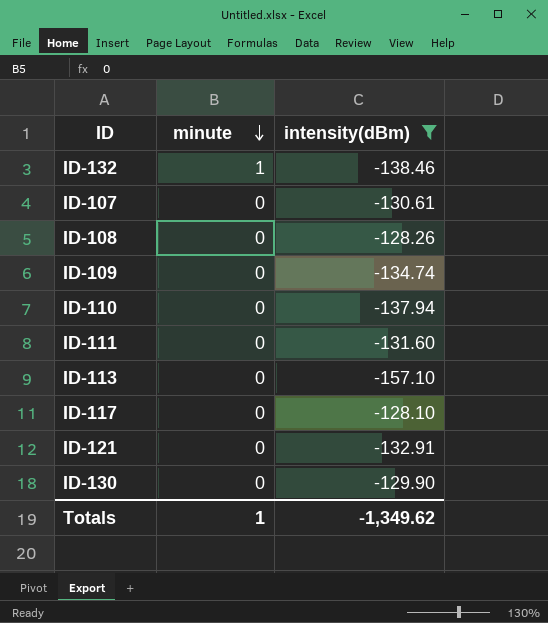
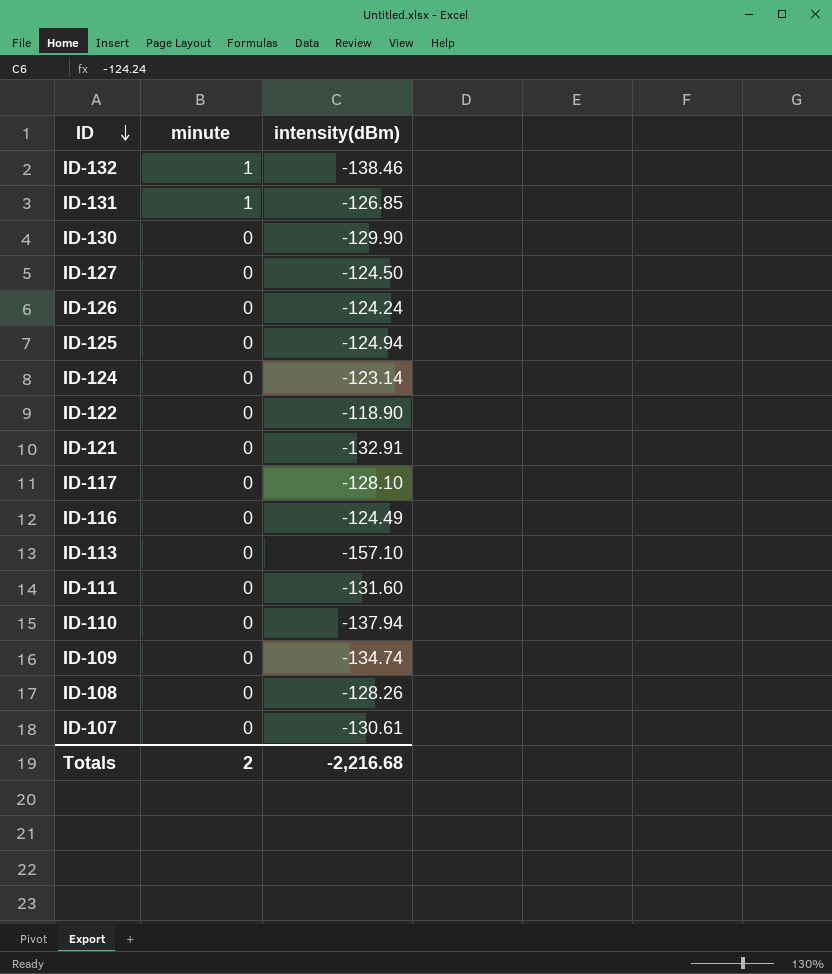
filter: intensity(dBm) <= -128.10 -> none
row order: minute descending -> ID descending
Totals | minute: 1 -> 2
Totals | intensity(dBm): -1,349.62 -> -2,216.68

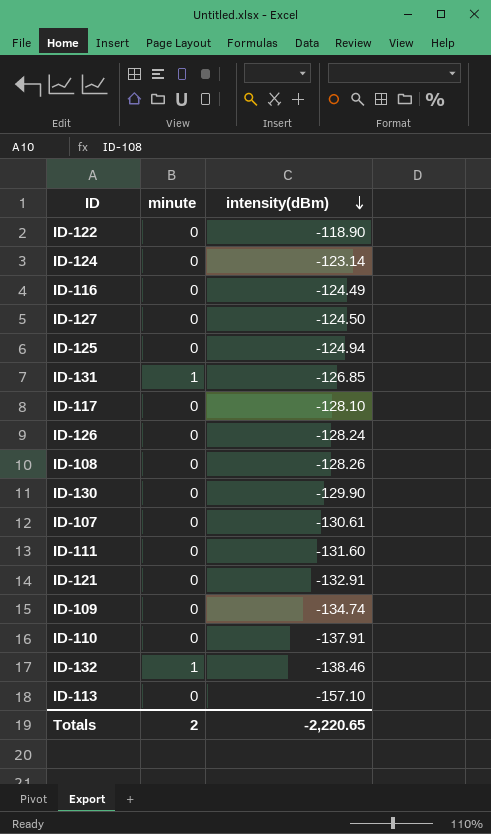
row order: ID descending -> intensity(dBm) descending
ID-126 | intensity(dBm): -124.24 -> -128.24
ID-110 | intensity(dBm): -137.94 -> -137.91
Totals | intensity(dBm): -2,216.68 -> -2,220.65

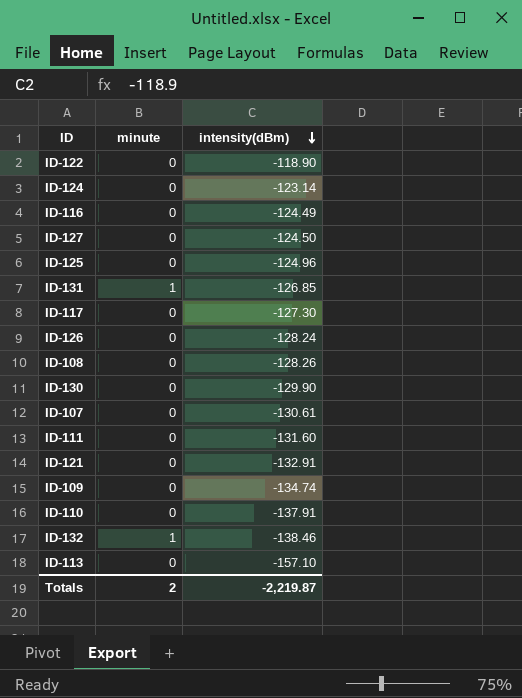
ID-125 | intensity(dBm): -124.94 -> -124.96
ID-117 | intensity(dBm): -128.10 -> -127.30
Totals | intensity(dBm): -2,220.65 -> -2,219.87

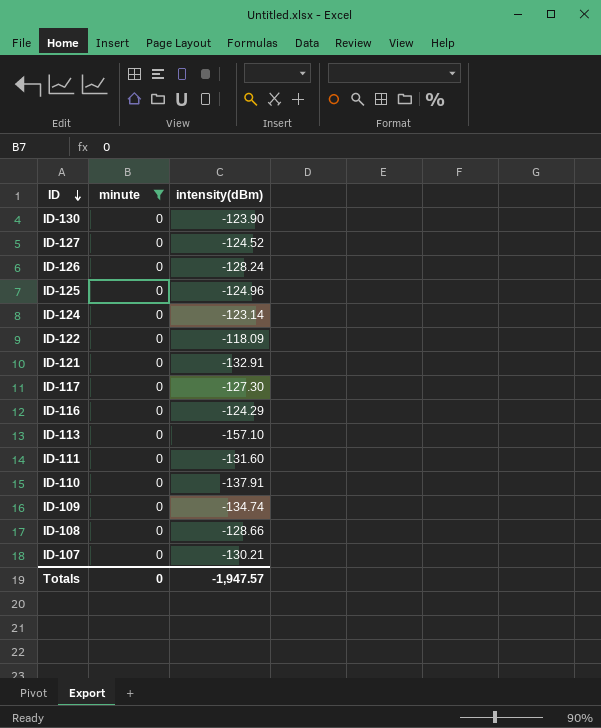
filter: none -> minute = 0
row order: intensity(dBm) descending -> ID descending
ID-130 | intensity(dBm): -129.90 -> -123.90
ID-127 | intensity(dBm): -124.50 -> -124.52
ID-122 | intensity(dBm): -118.90 -> -118.09
ID-116 | intensity(dBm): -124.49 -> -124.29
ID-108 | intensity(dBm): -128.26 -> -128.66
ID-107 | intensity(dBm): -130.61 -> -130.21
Totals | minute: 2 -> 0
Totals | intensity(dBm): -2,219.87 -> -1,947.57

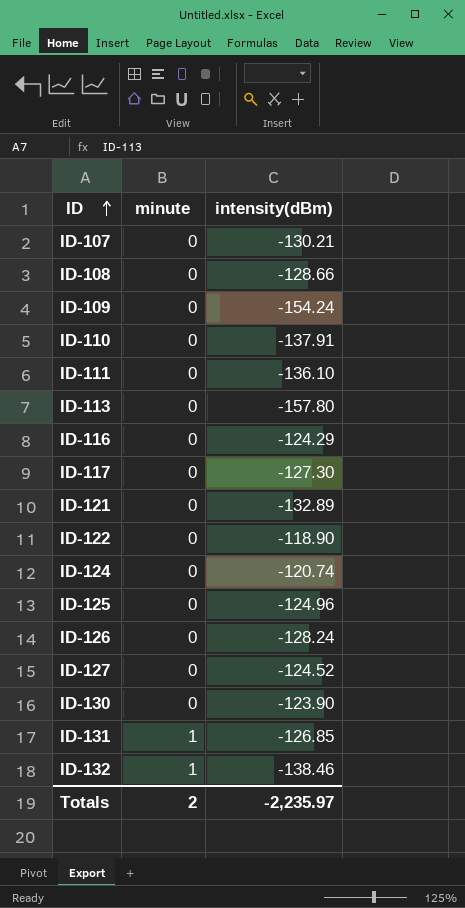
filter: minute = 0 -> none
row order: ID descending -> ID ascending
ID-109 | intensity(dBm): -134.74 -> -154.24
ID-111 | intensity(dBm): -131.60 -> -136.10
ID-113 | intensity(dBm): -157.10 -> -157.80
ID-121 | intensity(dBm): -132.91 -> -132.89
ID-122 | intensity(dBm): -118.09 -> -118.90
ID-124 | intensity(dBm): -123.14 -> -120.74
Totals | minute: 0 -> 2
Totals | intensity(dBm): -1,947.57 -> -2,235.97

